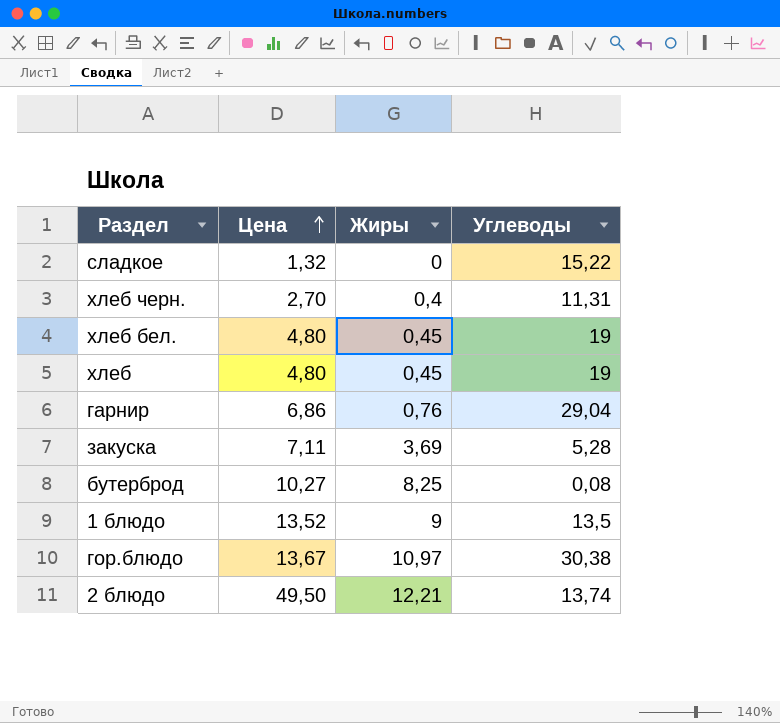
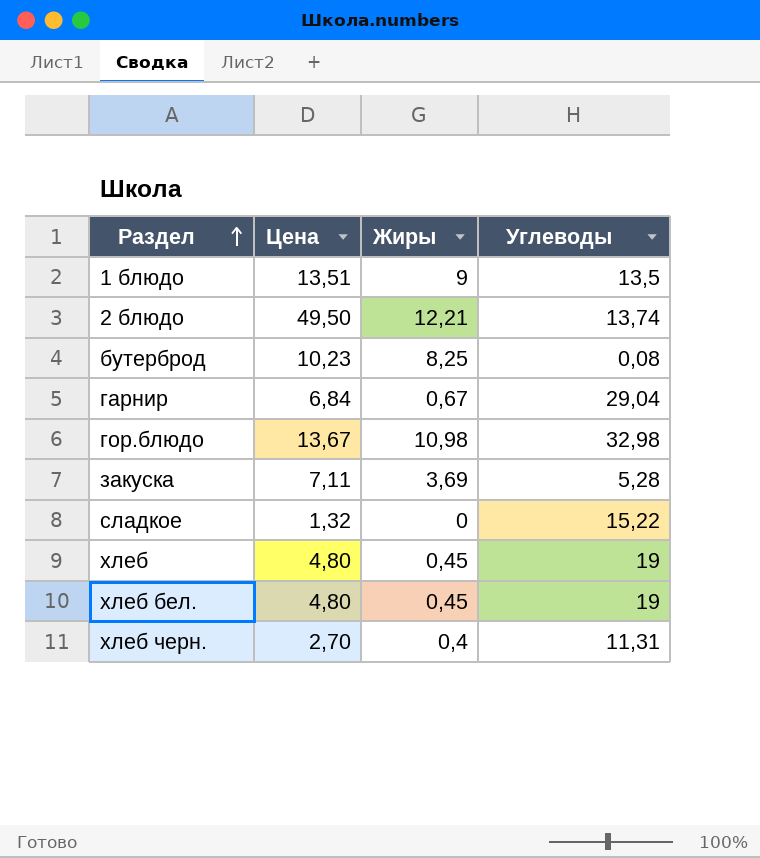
row order: Цена ascending -> Раздел ascending
1 блюдо | Цена: 13,52 -> 13,51
бутерброд | Цена: 10,27 -> 10,23
гарнир | Цена: 6,86 -> 6,84
гарнир | Жиры: 0,76 -> 0,67
гор.блюдо | Жиры: 10,97 -> 10,98
гор.блюдо | Углеводы: 30,38 -> 32,98

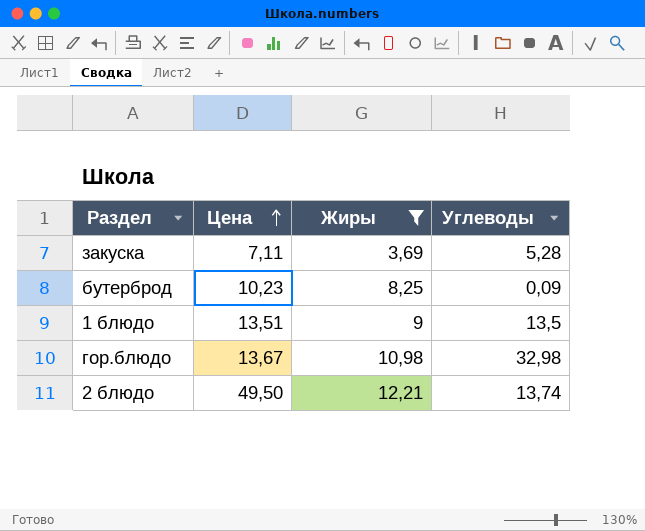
filter: none -> Жиры >= 3,69
row order: Раздел ascending -> Цена ascending
бутерброд | Углеводы: 0,08 -> 0,09

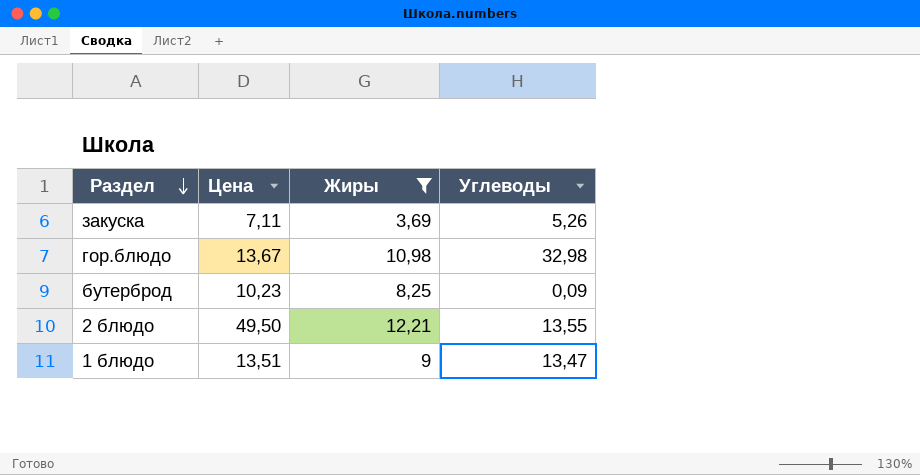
row order: Цена ascending -> Раздел descending
закуска | Углеводы: 5,28 -> 5,26
2 блюдо | Углеводы: 13,74 -> 13,55
1 блюдо | Углеводы: 13,5 -> 13,47

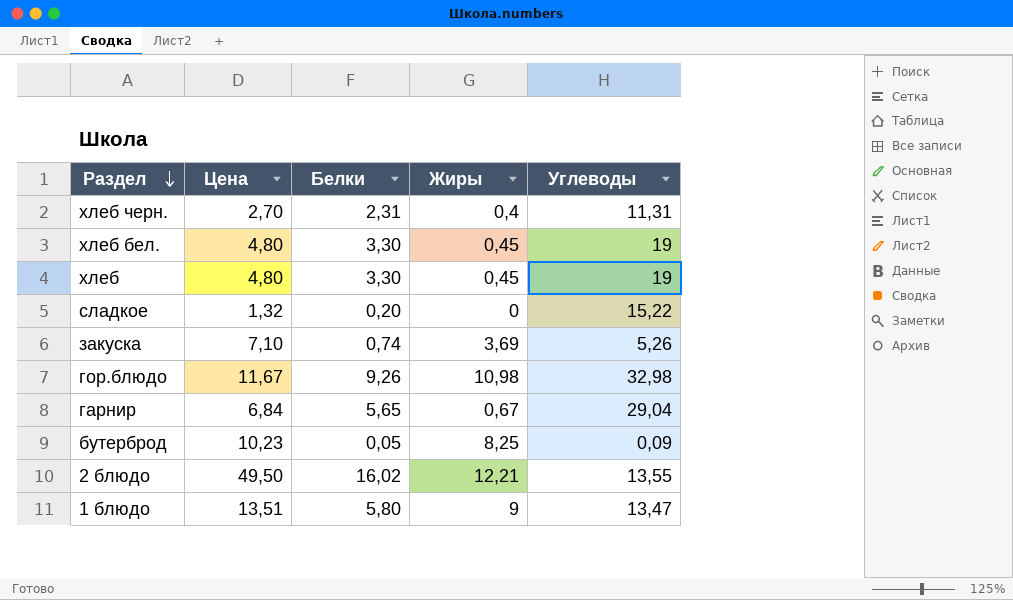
filter: Жиры >= 3,69 -> none
column Белки | position: none -> 3
закуска | Цена: 7,11 -> 7,10
гор.блюдо | Цена: 13,67 -> 11,67

